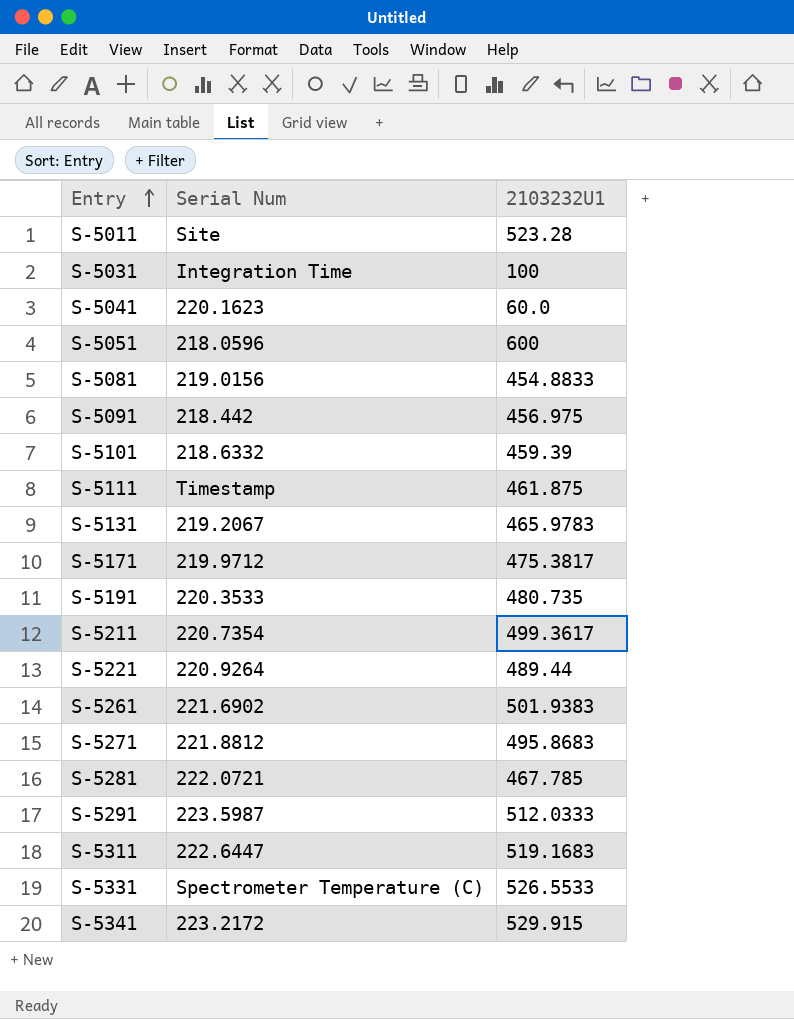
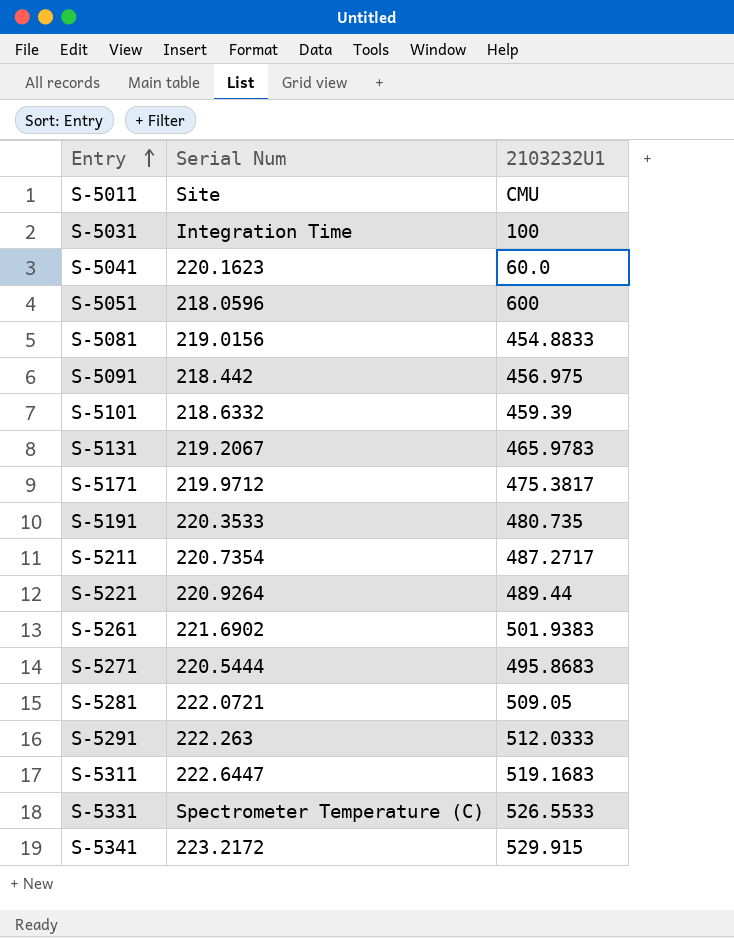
row S-5111: Timestamp | 461.875 -> none
S-5011 | 2103232U1: 523.28 -> CMU
S-5211 | 2103232U1: 499.3617 -> 487.2717
S-5271 | Serial Num: 221.8812 -> 220.5444
S-5281 | 2103232U1: 467.785 -> 509.05
S-5291 | Serial Num: 223.5987 -> 222.263

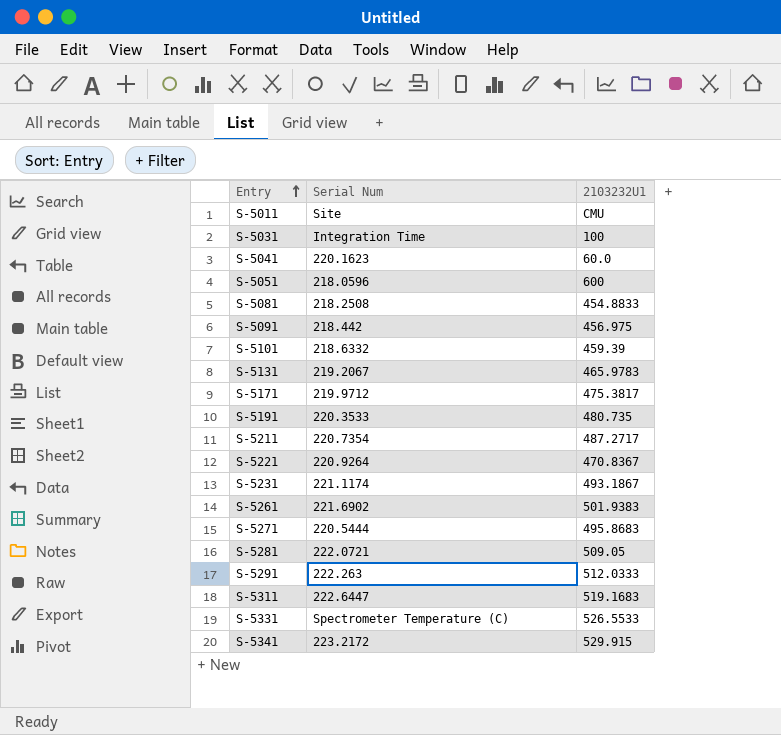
S-5081 | Serial Num: 219.0156 -> 218.2508
S-5221 | 2103232U1: 489.44 -> 470.8367
row S-5231: none -> 221.1174 | 493.1867

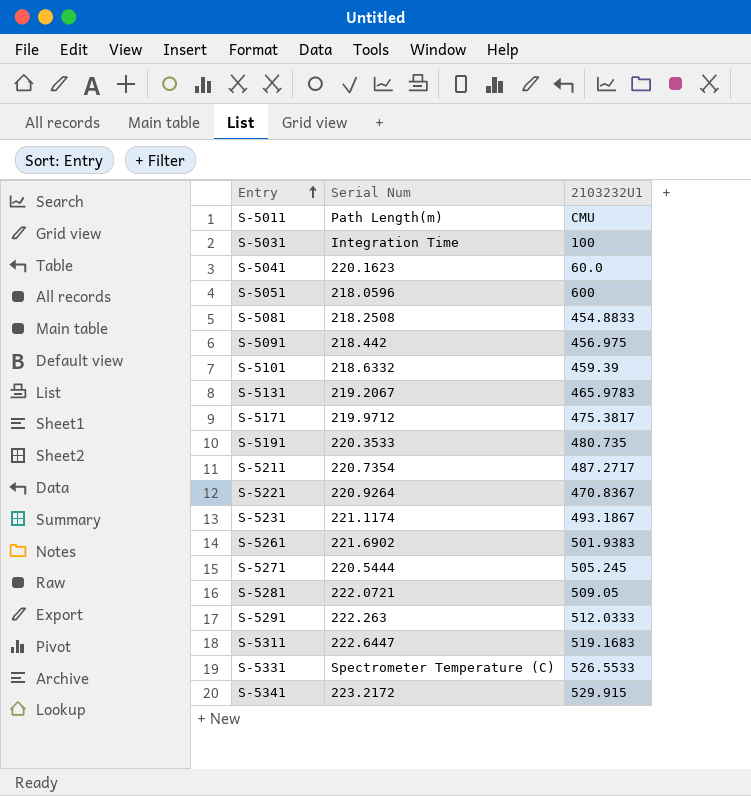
S-5011 | Serial Num: Site -> Path Length(m)
S-5271 | 2103232U1: 495.8683 -> 505.245

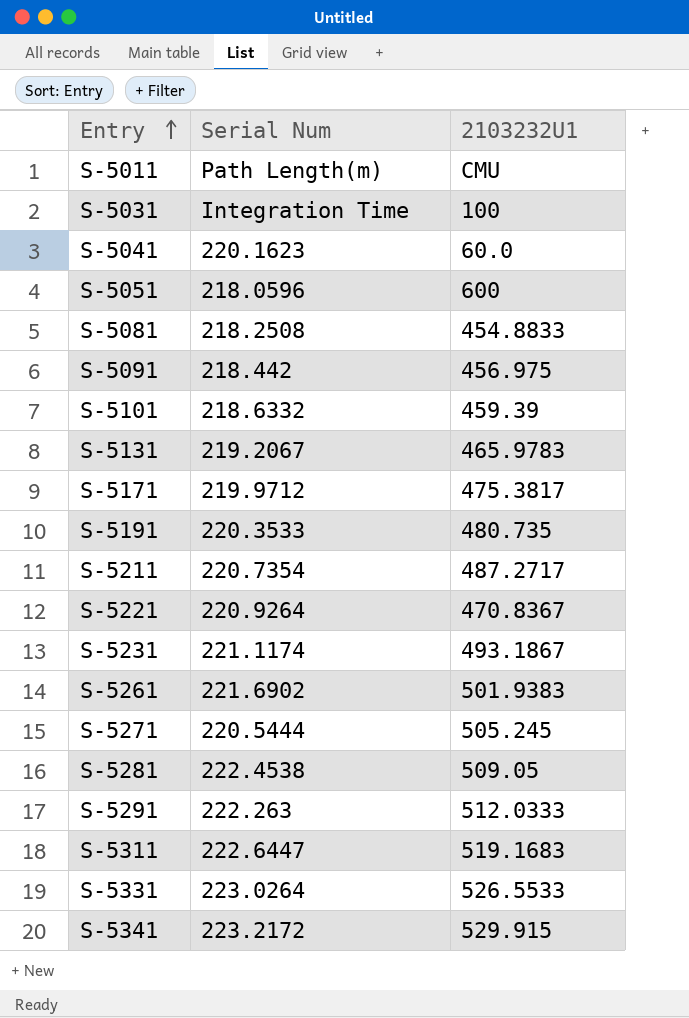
S-5281 | Serial Num: 222.0721 -> 222.4538
S-5331 | Serial Num: Spectrometer Temperature (C) -> 223.0264

